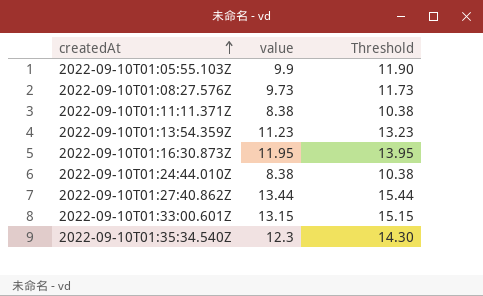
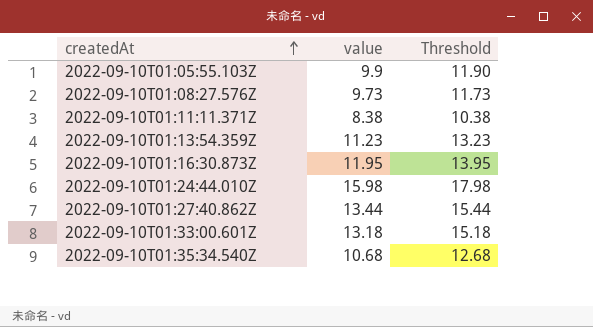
2022-09-10T01:24:44.010Z | value: 8.38 -> 15.98
2022-09-10T01:24:44.010Z | Threshold: 10.38 -> 17.98
2022-09-10T01:33:00.601Z | value: 13.15 -> 13.18
2022-09-10T01:33:00.601Z | Threshold: 15.15 -> 15.18
2022-09-10T01:35:34.540Z | value: 12.3 -> 10.68
2022-09-10T01:35:34.540Z | Threshold: 14.30 -> 12.68

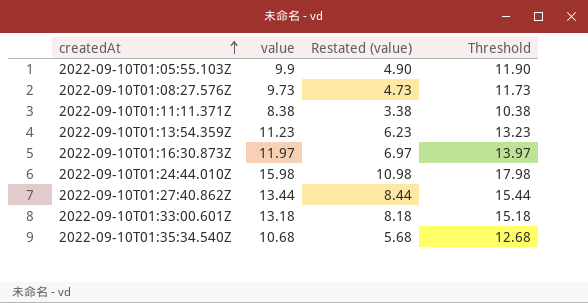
column Restated (value) | formula: none -> [value] - 5
2022-09-10T01:16:30.873Z | value: 11.95 -> 11.97
2022-09-10T01:16:30.873Z | Threshold: 13.95 -> 13.97

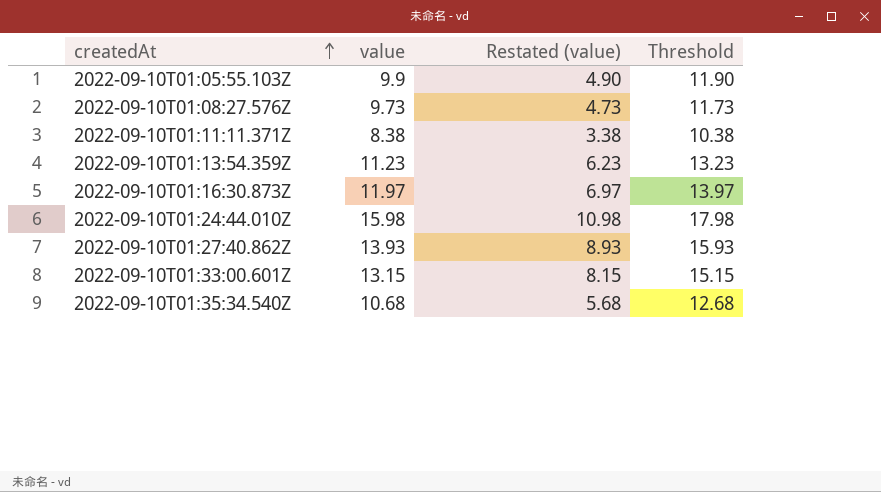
2022-09-10T01:27:40.862Z | value: 13.44 -> 13.93
2022-09-10T01:27:40.862Z | Restated (value): 8.44 -> 8.93
2022-09-10T01:27:40.862Z | Threshold: 15.44 -> 15.93
2022-09-10T01:33:00.601Z | value: 13.18 -> 13.15
2022-09-10T01:33:00.601Z | Restated (value): 8.18 -> 8.15
2022-09-10T01:33:00.601Z | Threshold: 15.18 -> 15.15

